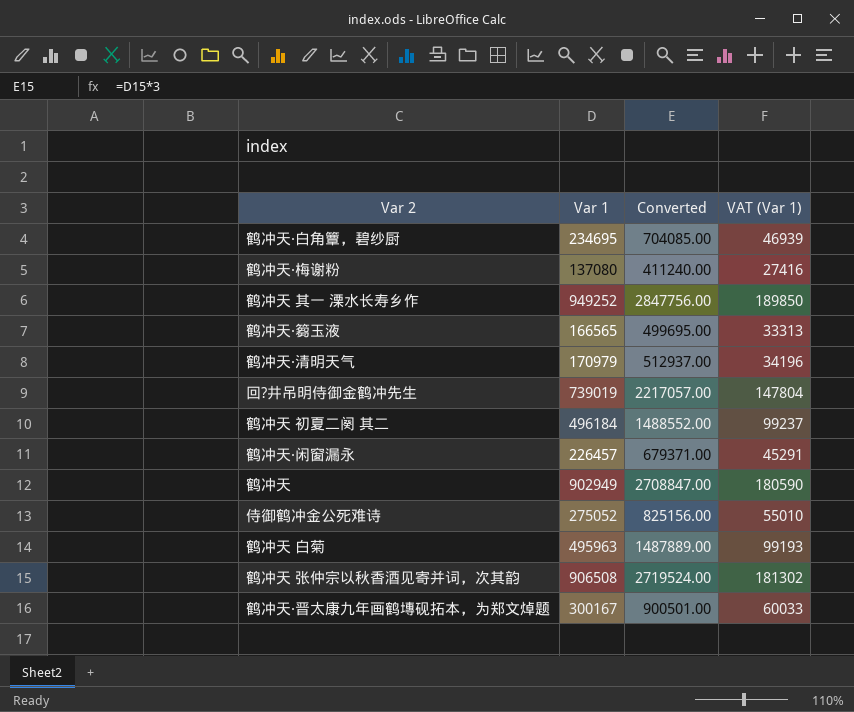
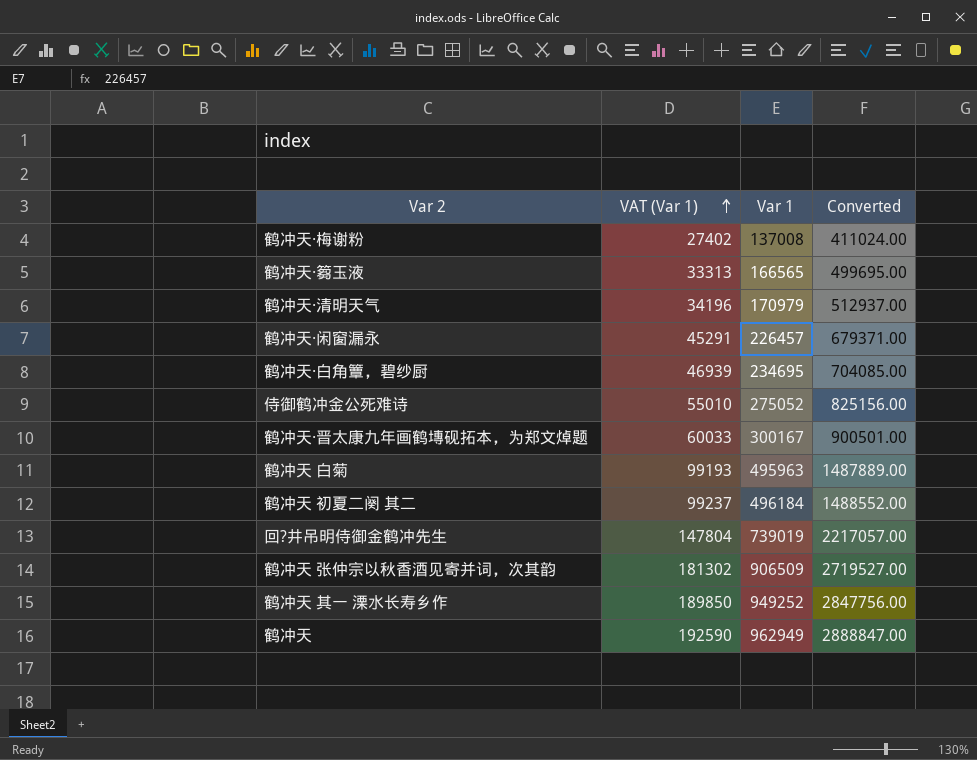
row order: none -> VAT (Var 1) ascending
column VAT (Var 1) | position: 4 -> 2
鹤冲天·梅谢粉 | VAT (Var 1): 27416 -> 27402
鹤冲天·梅谢粉 | Var 1: 137080 -> 137008
鹤冲天·梅谢粉 | Converted: 411240.00 -> 411024.00
鹤冲天 张仲宗以秋香酒见寄并词，次其韵 | Var 1: 906508 -> 906509
鹤冲天 张仲宗以秋香酒见寄并词，次其韵 | Converted: 2719524.00 -> 2719527.00
鹤冲天 | VAT (Var 1): 180590 -> 192590
鹤冲天 | Var 1: 902949 -> 962949
鹤冲天 | Converted: 2708847.00 -> 2888847.00

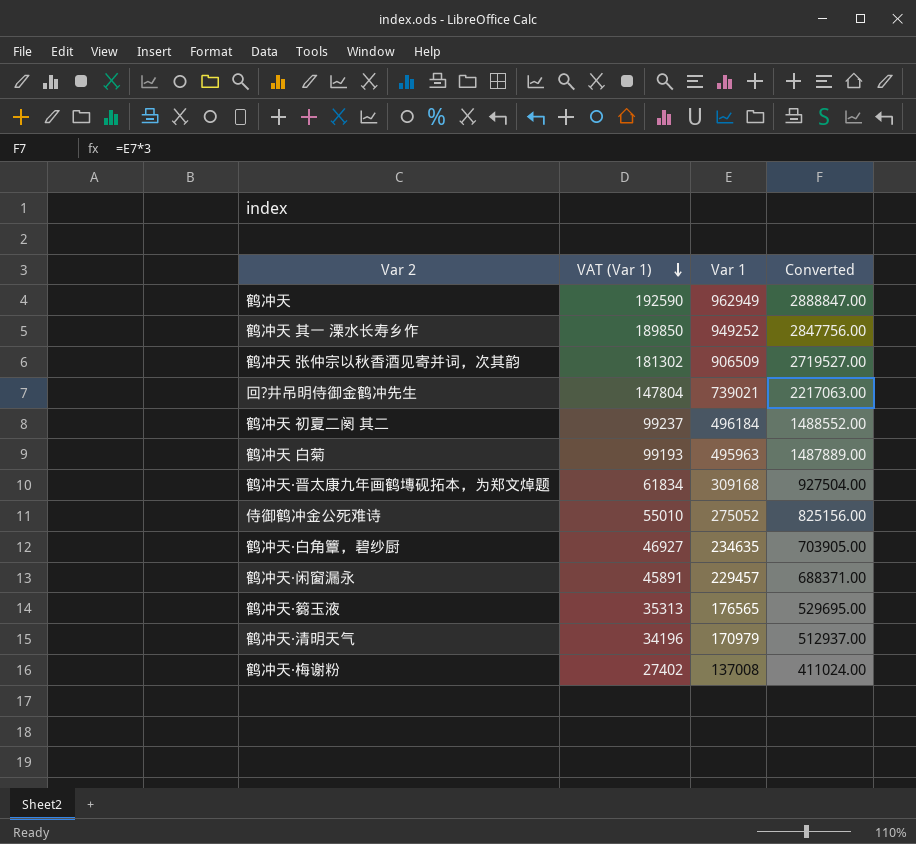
row order: VAT (Var 1) ascending -> VAT (Var 1) descending
回?井吊明侍御金鹤冲先生 | Var 1: 739019 -> 739021
回?井吊明侍御金鹤冲先生 | Converted: 2217057.00 -> 2217063.00
鹤冲天·晋太康九年画鹤塼砚拓本，为郑文焯题 | VAT (Var 1): 60033 -> 61834
鹤冲天·晋太康九年画鹤塼砚拓本，为郑文焯题 | Var 1: 300167 -> 309168
鹤冲天·晋太康九年画鹤塼砚拓本，为郑文焯题 | Converted: 900501.00 -> 927504.00
鹤冲天·白角簟，碧纱厨 | VAT (Var 1): 46939 -> 46927
鹤冲天·白角簟，碧纱厨 | Var 1: 234695 -> 234635
鹤冲天·白角簟，碧纱厨 | Converted: 704085.00 -> 703905.00
鹤冲天·闲窗漏永 | VAT (Var 1): 45291 -> 45891
鹤冲天·闲窗漏永 | Var 1: 226457 -> 229457
鹤冲天·闲窗漏永 | Converted: 679371.00 -> 688371.00
鹤冲天·篘玉液 | VAT (Var 1): 33313 -> 35313
鹤冲天·篘玉液 | Var 1: 166565 -> 176565
鹤冲天·篘玉液 | Converted: 499695.00 -> 529695.00

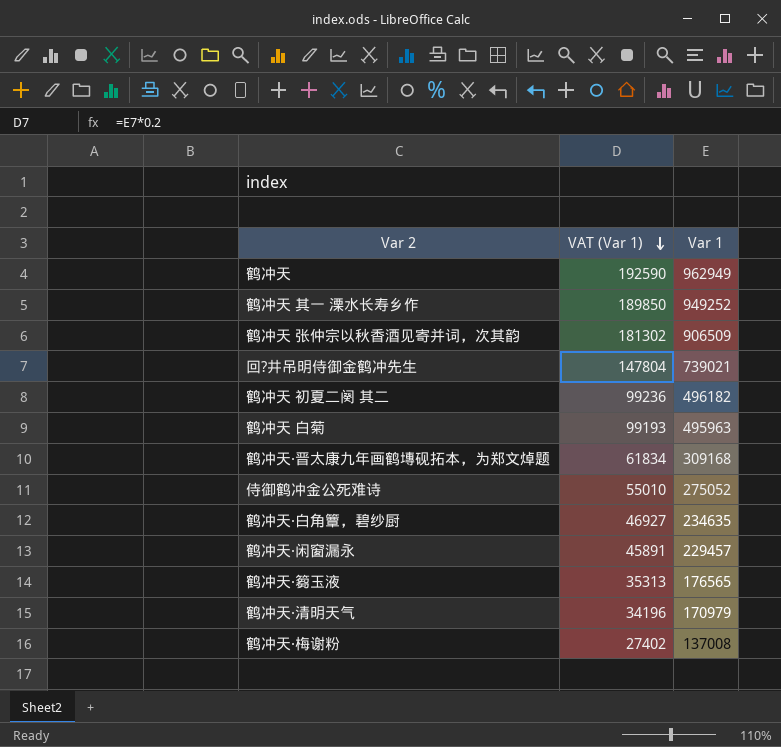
column Converted | formula: [Var 1] * 3 -> none
鹤冲天 初夏二阕 其二 | VAT (Var 1): 99237 -> 99236
鹤冲天 初夏二阕 其二 | Var 1: 496184 -> 496182

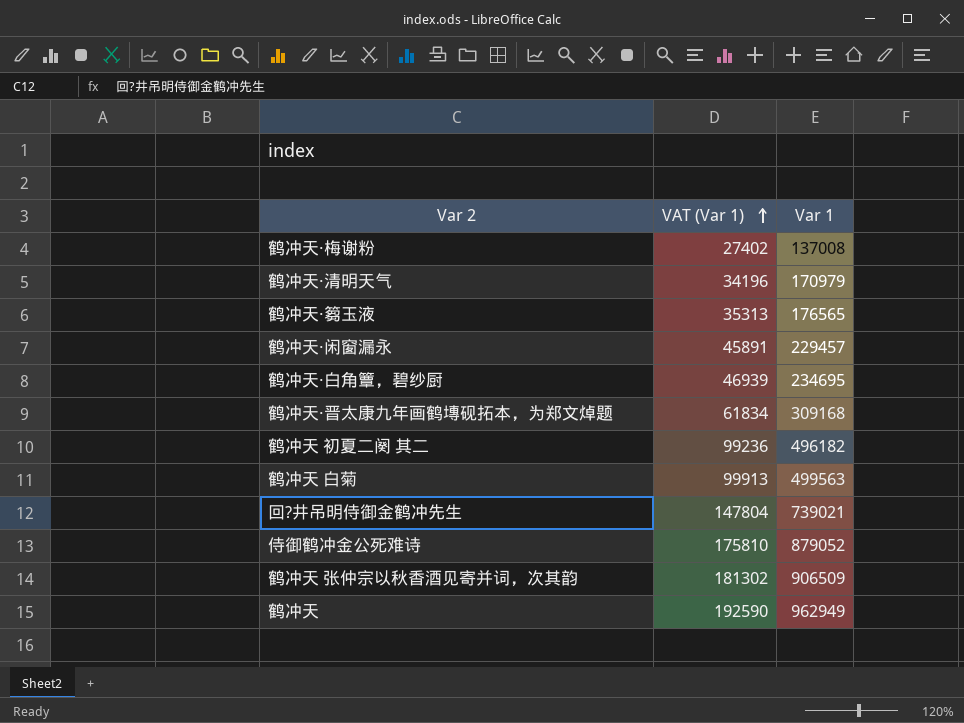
row order: VAT (Var 1) descending -> VAT (Var 1) ascending
row 鹤冲天 其一 溧水长寿乡作: 189850 | 949252 -> none
鹤冲天·白角簟，碧纱厨 | VAT (Var 1): 46927 -> 46939
鹤冲天·白角簟，碧纱厨 | Var 1: 234635 -> 234695
鹤冲天 白菊 | VAT (Var 1): 99193 -> 99913
鹤冲天 白菊 | Var 1: 495963 -> 499563
侍御鹤冲金公死难诗 | VAT (Var 1): 55010 -> 175810
侍御鹤冲金公死难诗 | Var 1: 275052 -> 879052

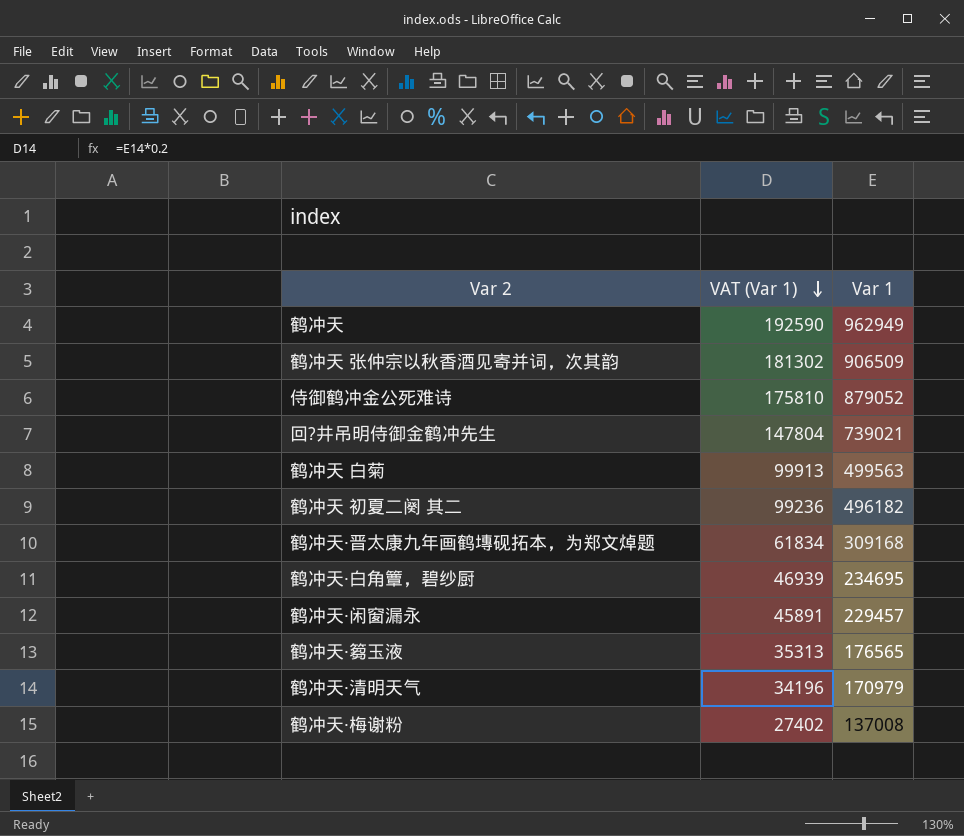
row order: VAT (Var 1) ascending -> VAT (Var 1) descending

